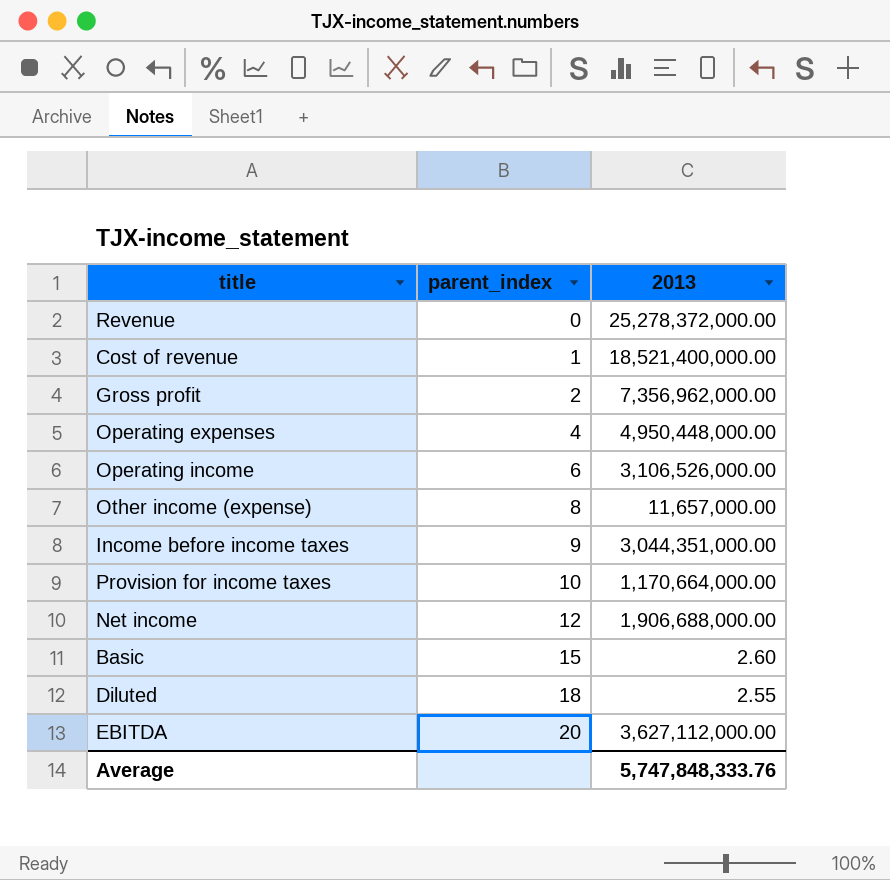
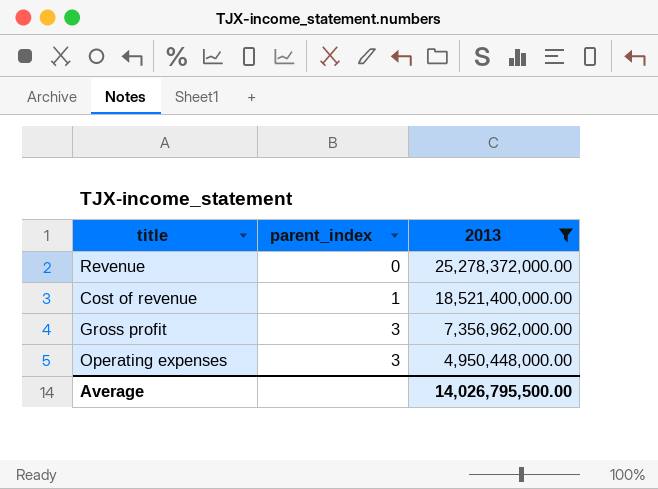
filter: none -> 2013 >= 4,950,448,000.00
Gross profit | parent_index: 2 -> 3
Operating expenses | parent_index: 4 -> 3
Average | 2013: 5,747,848,333.76 -> 14,026,795,500.00

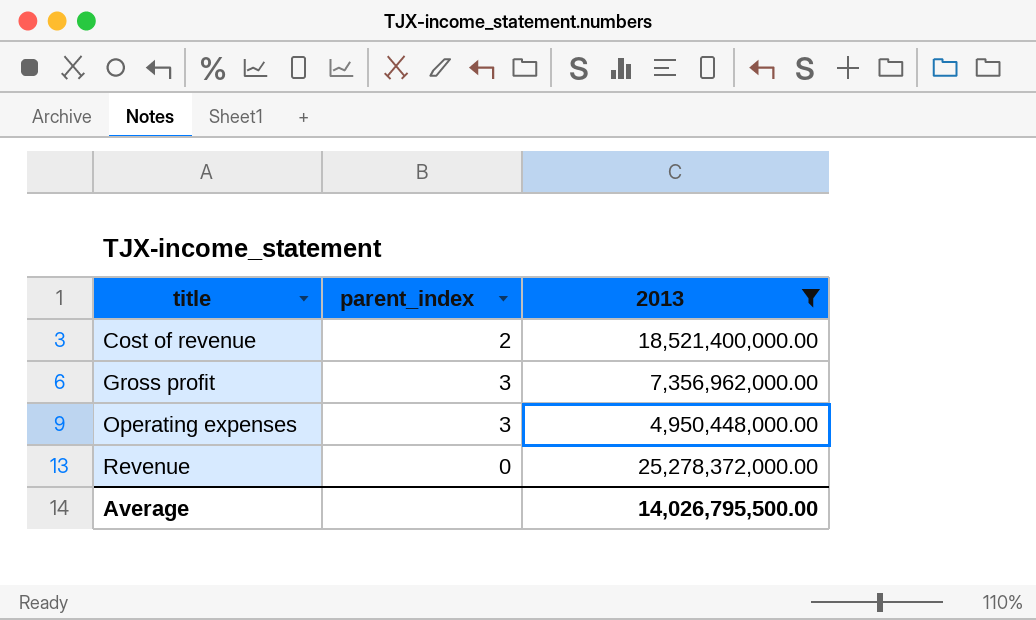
row order: parent_index ascending -> title ascending
Cost of revenue | parent_index: 1 -> 2

